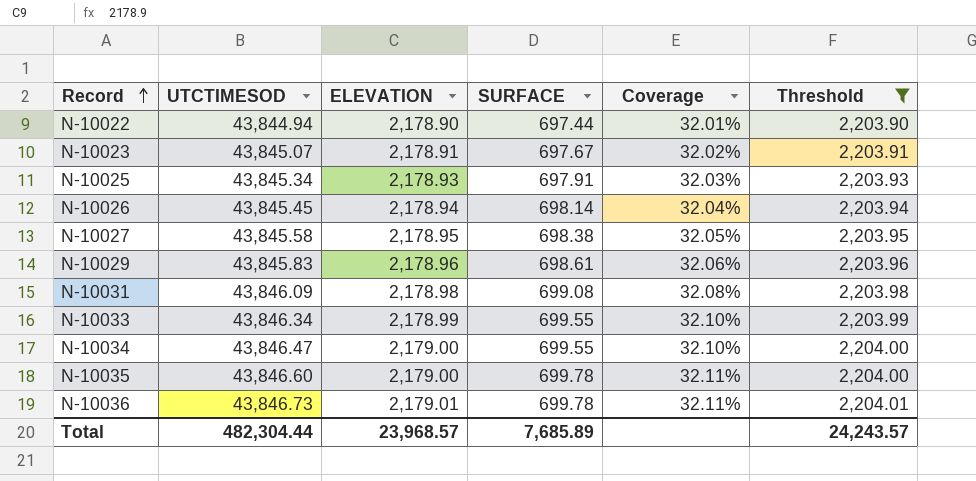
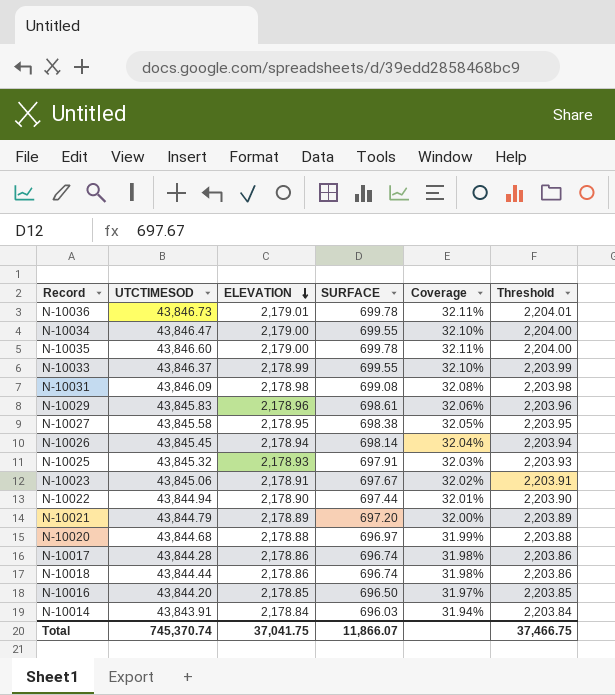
filter: Threshold >= 2,203.90 -> none
row order: Record ascending -> ELEVATION descending
N-10033 | UTCTIMESOD: 43,846.34 -> 43,846.37
N-10025 | UTCTIMESOD: 43,845.34 -> 43,845.32
N-10023 | UTCTIMESOD: 43,845.07 -> 43,845.06
Total | UTCTIMESOD: 482,304.44 -> 745,370.74
Total | ELEVATION: 23,968.57 -> 37,041.75
Total | SURFACE: 7,685.89 -> 11,866.07
Total | Threshold: 24,243.57 -> 37,466.75

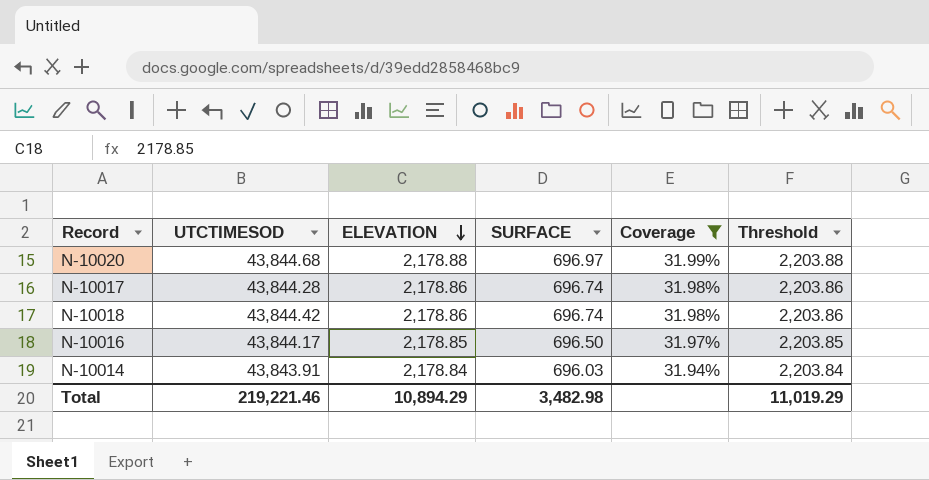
filter: none -> Coverage <= 31.99%
N-10018 | UTCTIMESOD: 43,844.44 -> 43,844.42
N-10016 | UTCTIMESOD: 43,844.20 -> 43,844.17
Total | UTCTIMESOD: 745,370.74 -> 219,221.46
Total | ELEVATION: 37,041.75 -> 10,894.29
Total | SURFACE: 11,866.07 -> 3,482.98
Total | Threshold: 37,466.75 -> 11,019.29

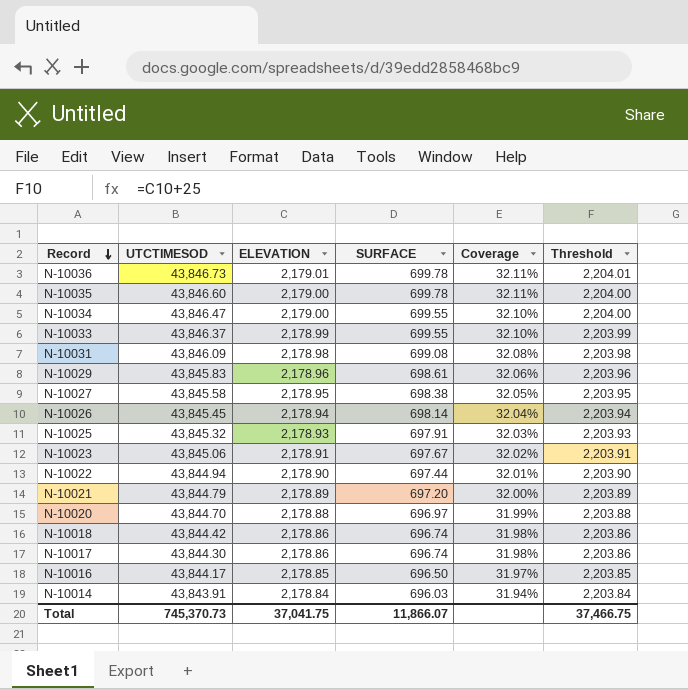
filter: Coverage <= 31.99% -> none
row order: ELEVATION descending -> Record descending
N-10020 | UTCTIMESOD: 43,844.68 -> 43,844.70
N-10017 | UTCTIMESOD: 43,844.28 -> 43,844.30
Total | UTCTIMESOD: 219,221.46 -> 745,370.73
Total | ELEVATION: 10,894.29 -> 37,041.75
Total | SURFACE: 3,482.98 -> 11,866.07
Total | Threshold: 11,019.29 -> 37,466.75

